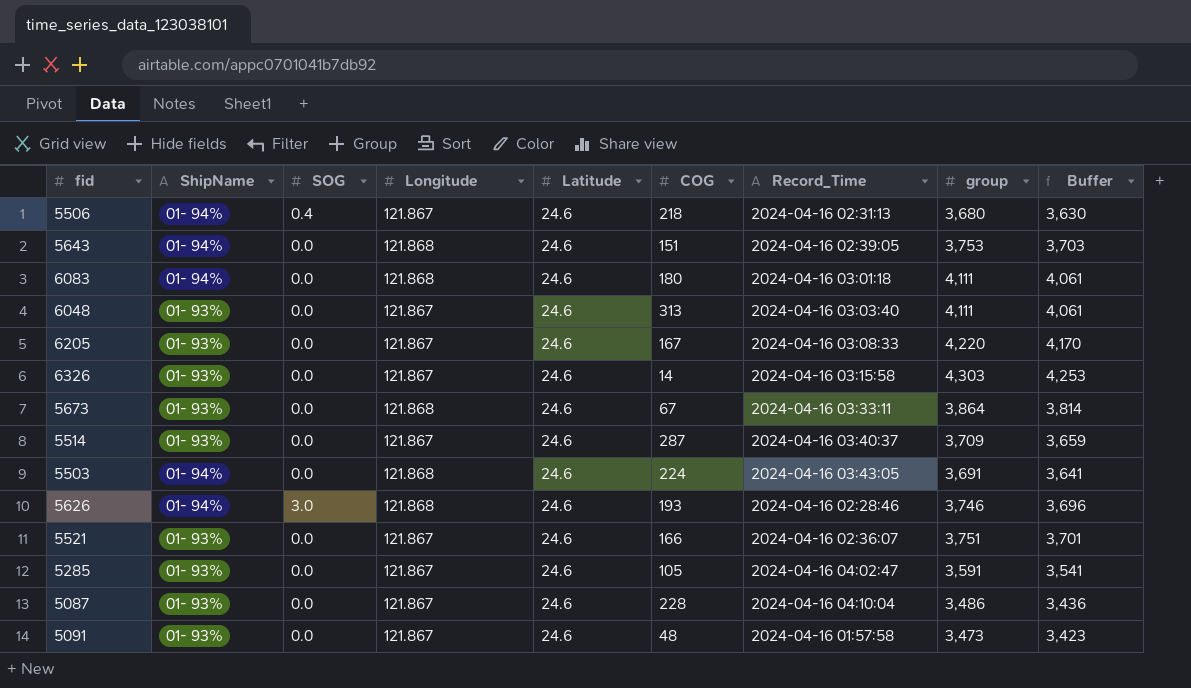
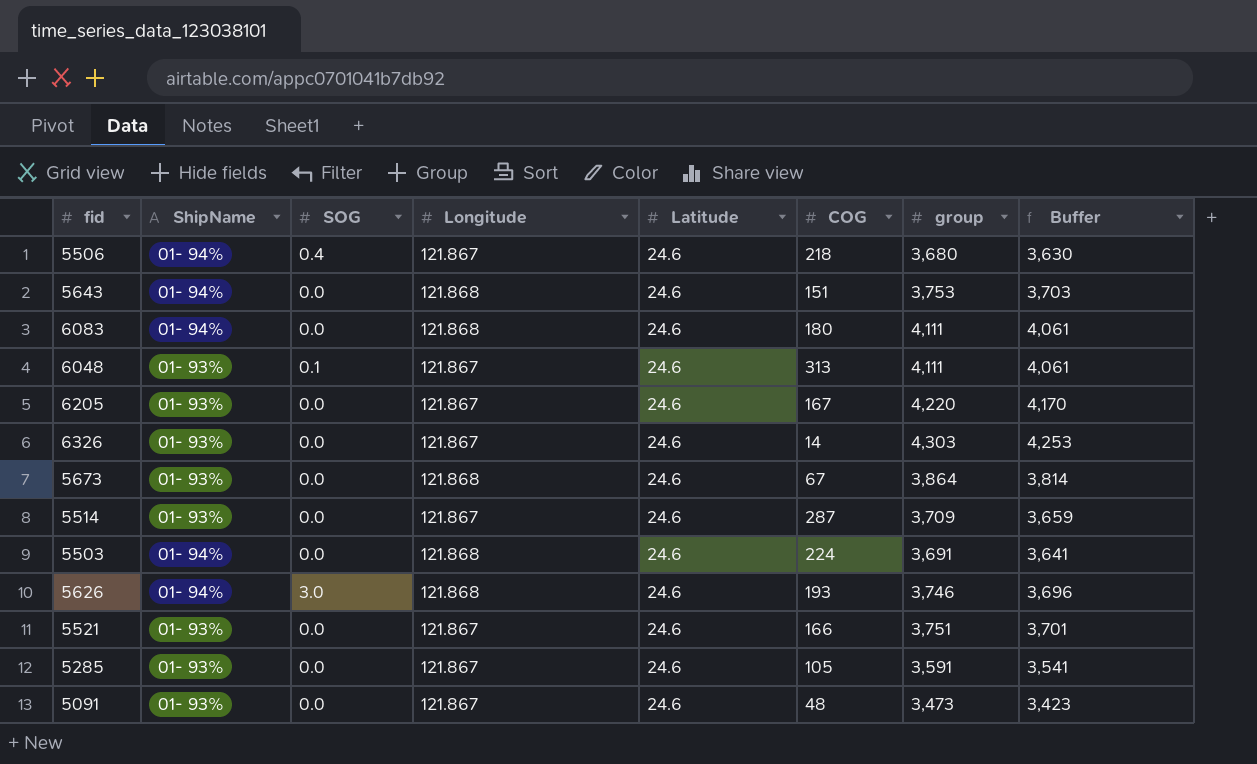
column Record_Time | position: 7 -> none
row 5087: 01- 93% | 0.0 | 121.867 | 24.6 | 228 | 2024-04-16 04:10:04 | 3,486 | 3,436 -> none
6048 | SOG: 0.0 -> 0.1

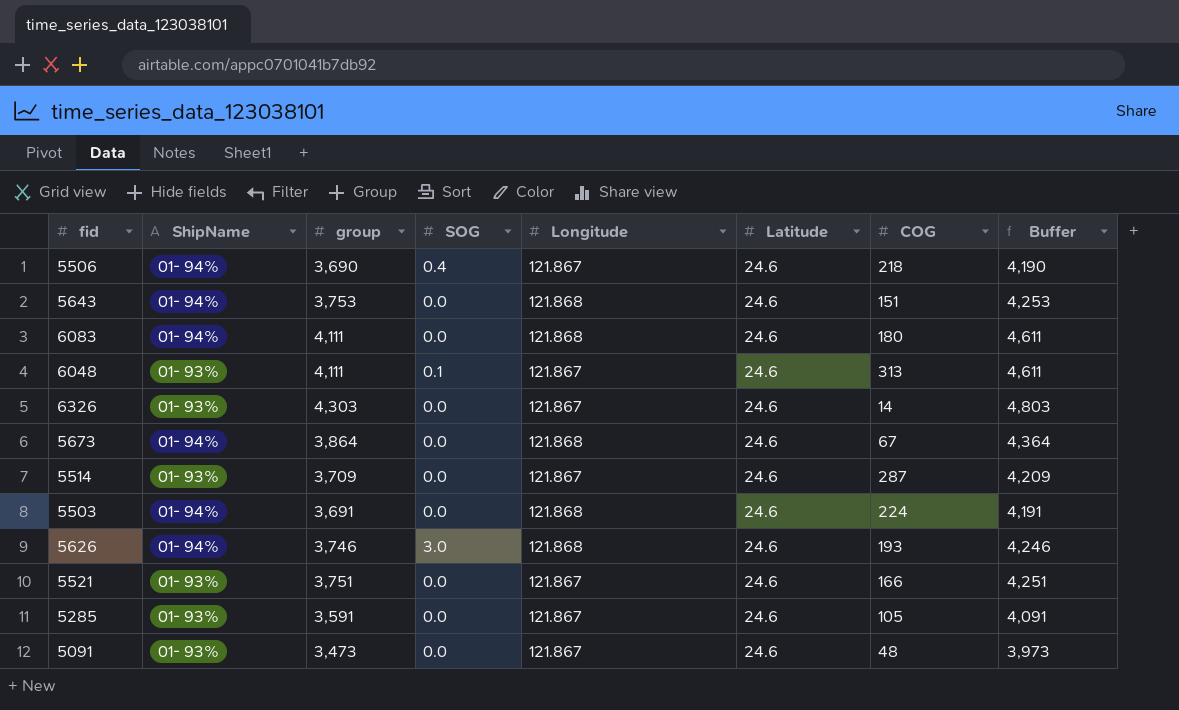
column group | position: 7 -> 3
column Buffer | formula: [group] - 50 -> [group] + 500
row 6205: 01- 93% | 0.0 | 121.867 | 24.6 | 167 | 4,220 | 4,170 -> none
5506 | group: 3,680 -> 3,690
5673 | ShipName: 01- 93% -> 01- 94%

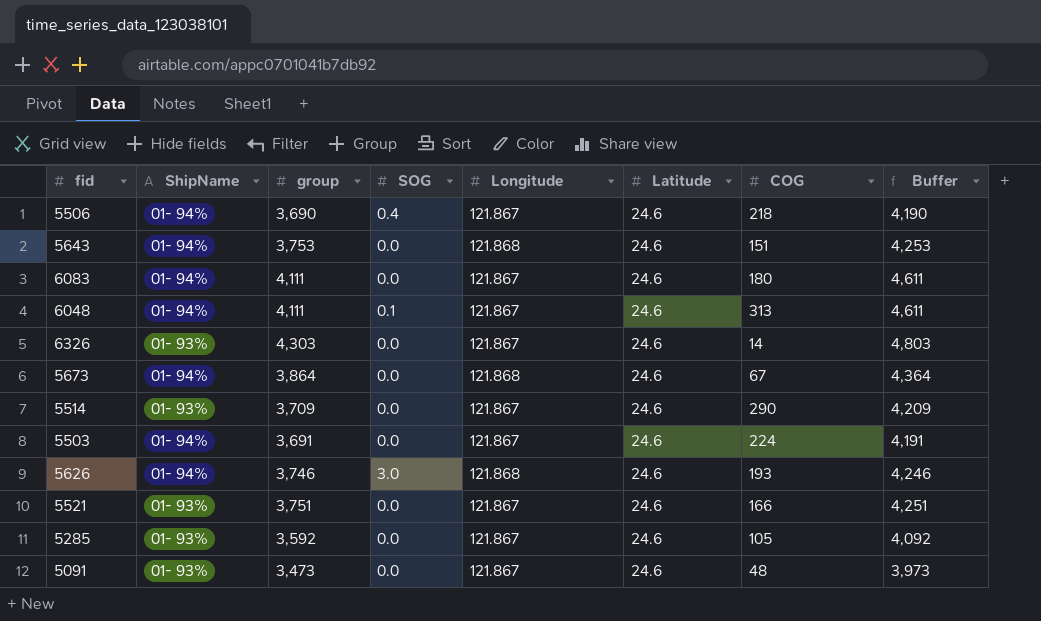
6083 | Longitude: 121.868 -> 121.867
6048 | ShipName: 01- 93% -> 01- 94%
5514 | COG: 287 -> 290
5503 | Longitude: 121.868 -> 121.867
5285 | group: 3,591 -> 3,592
5285 | Buffer: 4,091 -> 4,092

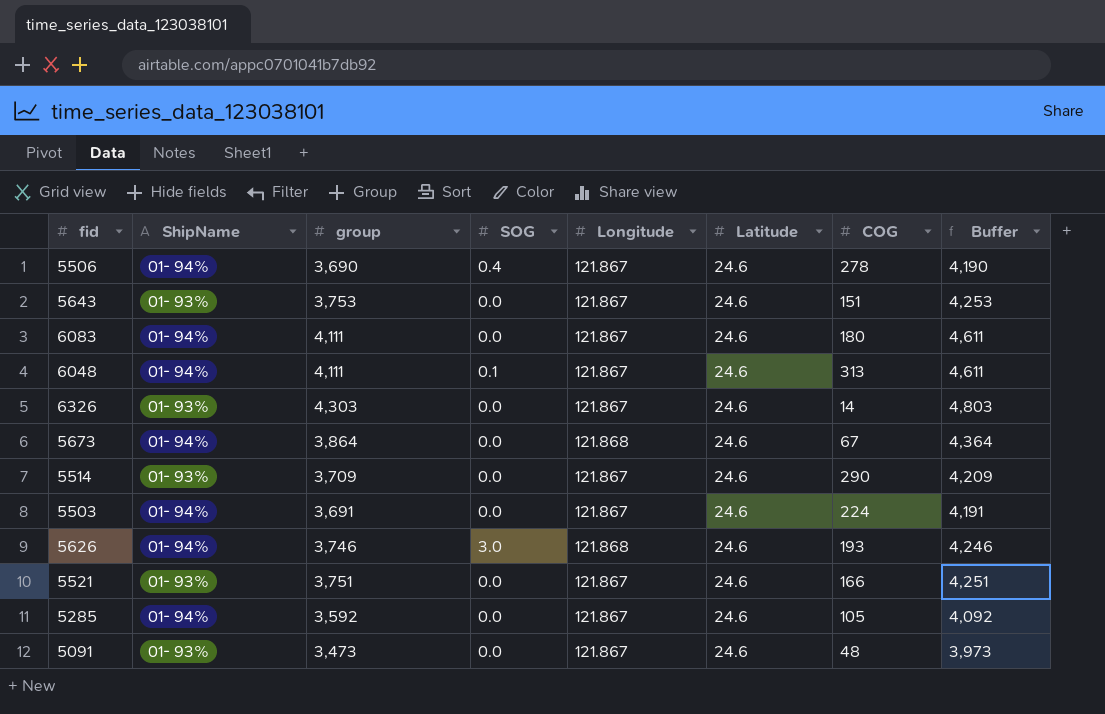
5506 | COG: 218 -> 278
5643 | ShipName: 01- 94% -> 01- 93%
5643 | Longitude: 121.868 -> 121.867
5285 | ShipName: 01- 93% -> 01- 94%

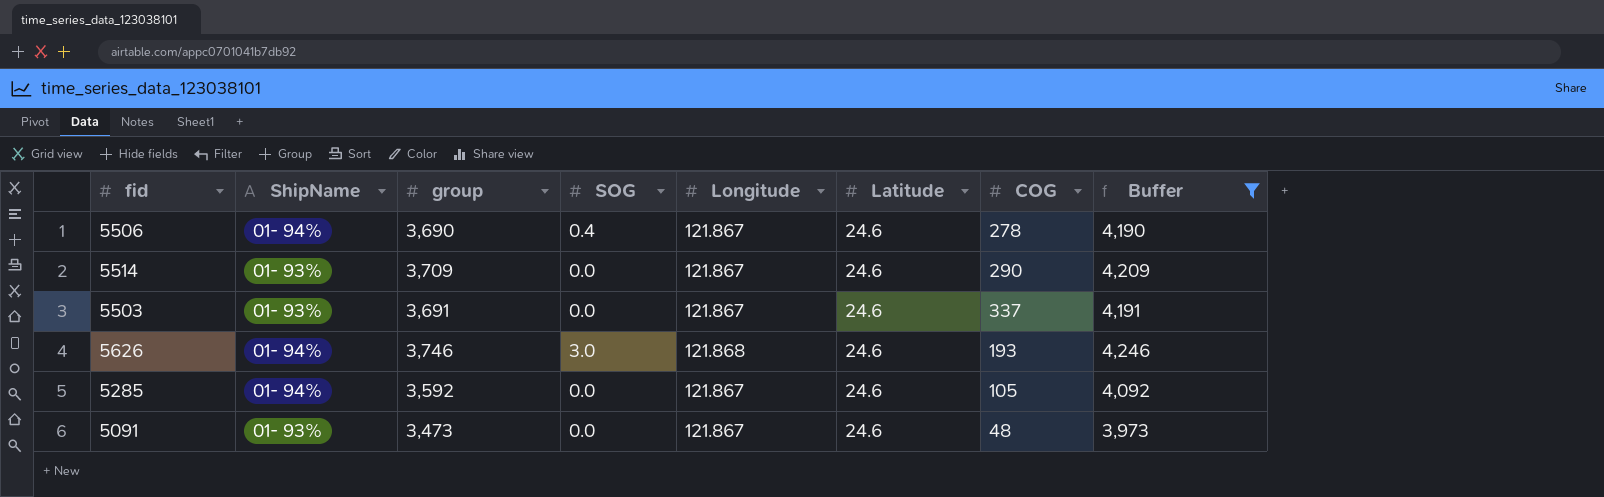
filter: none -> Buffer <= 4,246
5503 | ShipName: 01- 94% -> 01- 93%
5503 | COG: 224 -> 337

